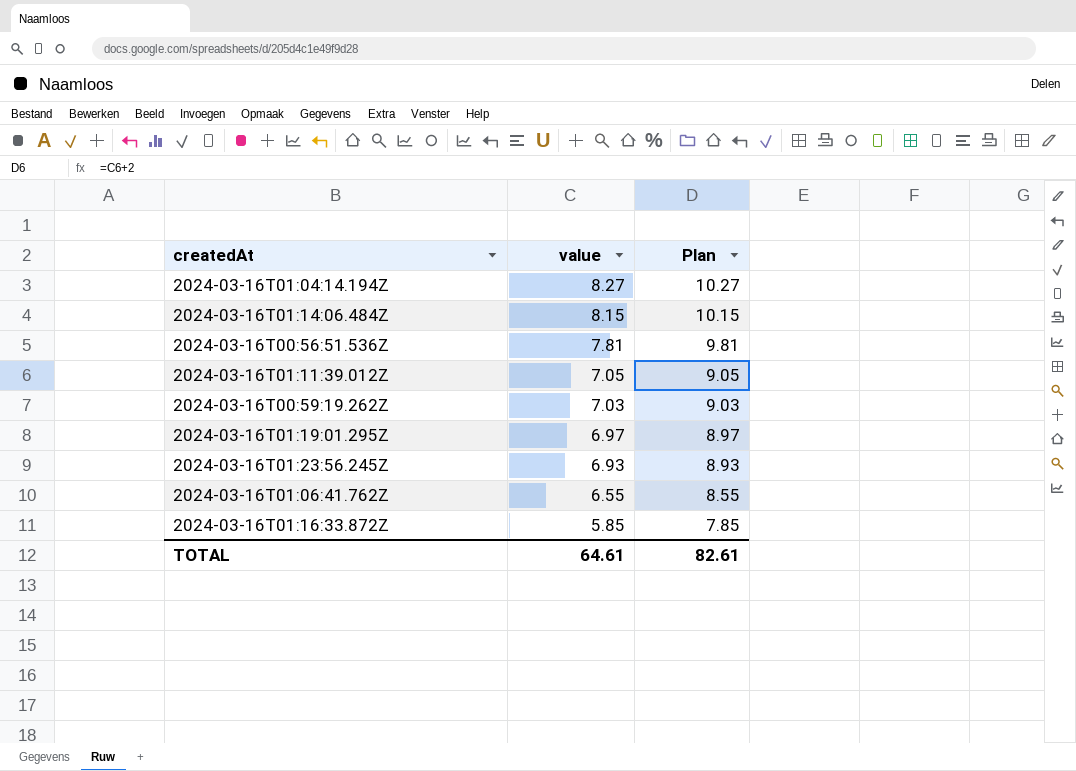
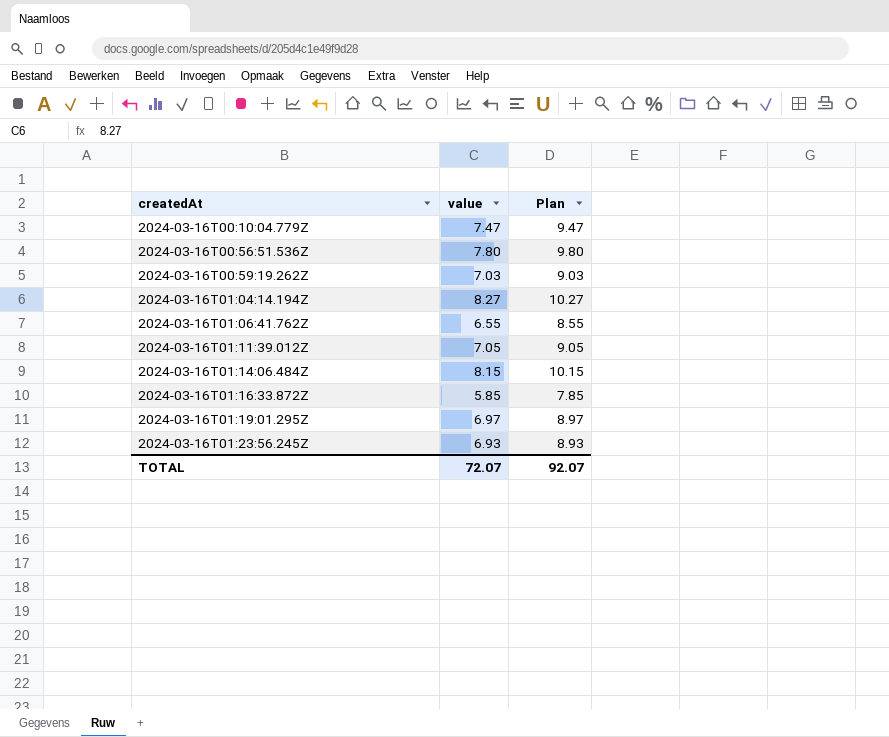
row order: value descending -> createdAt ascending
row 2024-03-16T00:10:04.779Z: none -> 7.47 | 9.47
2024-03-16T00:56:51.536Z | value: 7.81 -> 7.80
2024-03-16T00:56:51.536Z | Plan: 9.81 -> 9.80
TOTAL | value: 64.61 -> 72.07
TOTAL | Plan: 82.61 -> 92.07

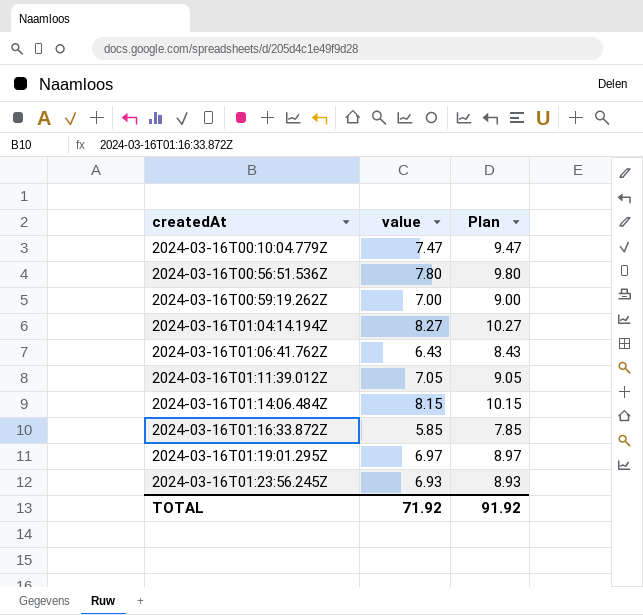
2024-03-16T00:59:19.262Z | value: 7.03 -> 7.00
2024-03-16T00:59:19.262Z | Plan: 9.03 -> 9.00
2024-03-16T01:06:41.762Z | value: 6.55 -> 6.43
2024-03-16T01:06:41.762Z | Plan: 8.55 -> 8.43
TOTAL | value: 72.07 -> 71.92
TOTAL | Plan: 92.07 -> 91.92

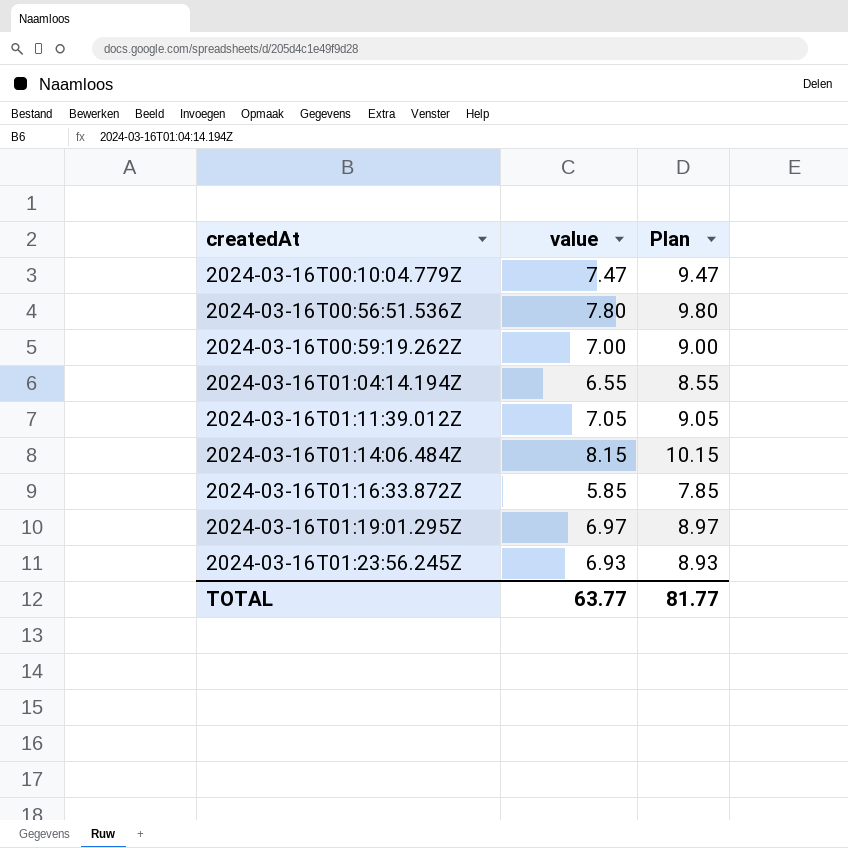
row 2024-03-16T01:06:41.762Z: 6.43 | 8.43 -> none
2024-03-16T01:04:14.194Z | value: 8.27 -> 6.55
2024-03-16T01:04:14.194Z | Plan: 10.27 -> 8.55
TOTAL | value: 71.92 -> 63.77
TOTAL | Plan: 91.92 -> 81.77

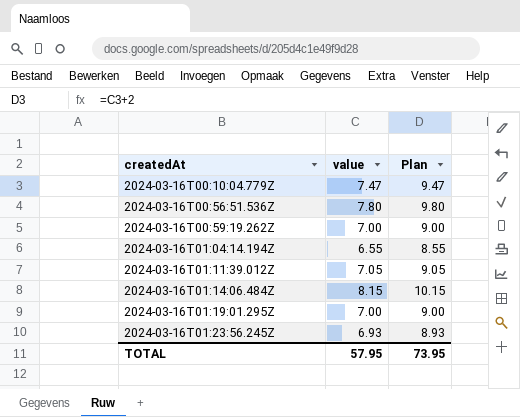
row 2024-03-16T01:16:33.872Z: 5.85 | 7.85 -> none
2024-03-16T01:19:01.295Z | value: 6.97 -> 7.00
2024-03-16T01:19:01.295Z | Plan: 8.97 -> 9.00
TOTAL | value: 63.77 -> 57.95
TOTAL | Plan: 81.77 -> 73.95

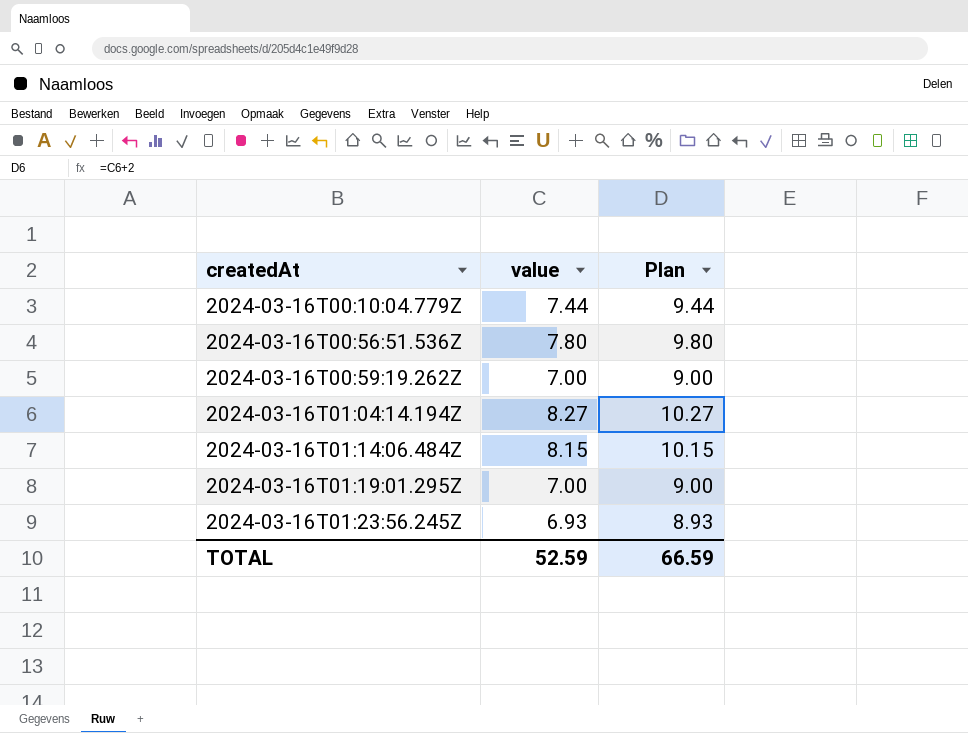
row 2024-03-16T01:11:39.012Z: 7.05 | 9.05 -> none
2024-03-16T00:10:04.779Z | value: 7.47 -> 7.44
2024-03-16T00:10:04.779Z | Plan: 9.47 -> 9.44
2024-03-16T01:04:14.194Z | value: 6.55 -> 8.27
2024-03-16T01:04:14.194Z | Plan: 8.55 -> 10.27
TOTAL | value: 57.95 -> 52.59
TOTAL | Plan: 73.95 -> 66.59

